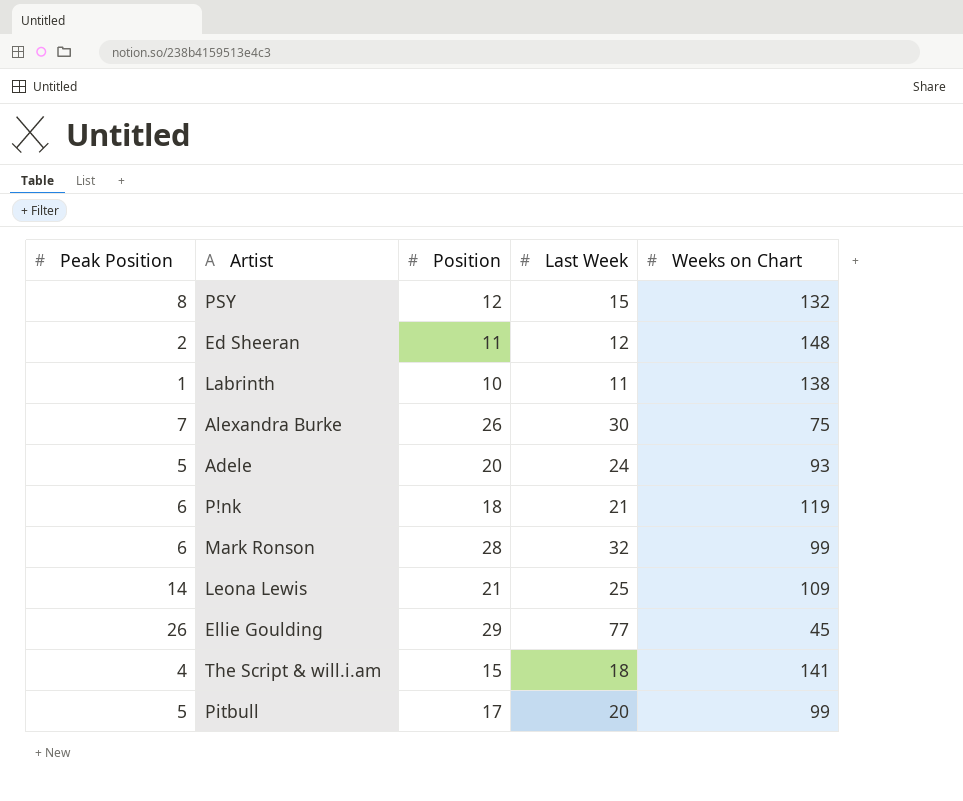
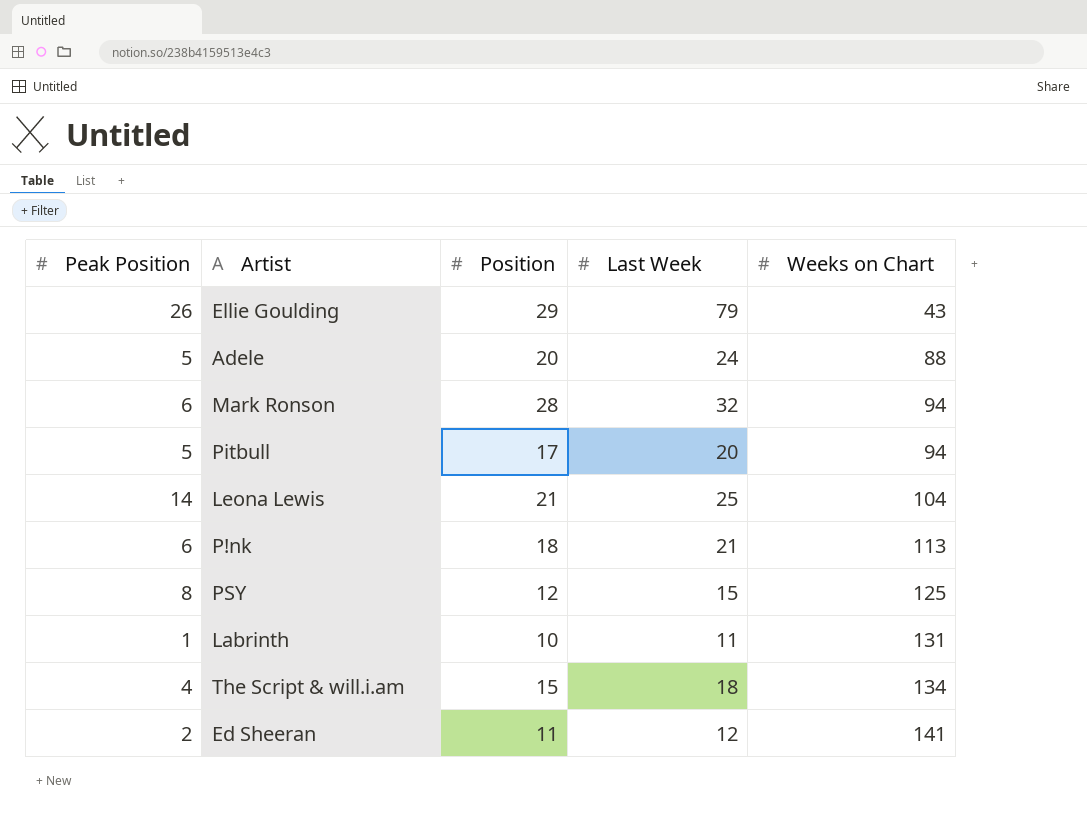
row order: none -> Weeks on Chart ascending
row Alexandra Burke: 7 | 26 | 30 | 75 -> none
Ellie Goulding | Last Week: 77 -> 79
Ellie Goulding | Weeks on Chart: 45 -> 43
Adele | Weeks on Chart: 93 -> 88
Mark Ronson | Weeks on Chart: 99 -> 94
Pitbull | Weeks on Chart: 99 -> 94
Leona Lewis | Weeks on Chart: 109 -> 104
P!nk | Weeks on Chart: 119 -> 113
PSY | Weeks on Chart: 132 -> 125
Labrinth | Weeks on Chart: 138 -> 131
The Script & will.i.am | Weeks on Chart: 141 -> 134
Ed Sheeran | Weeks on Chart: 148 -> 141

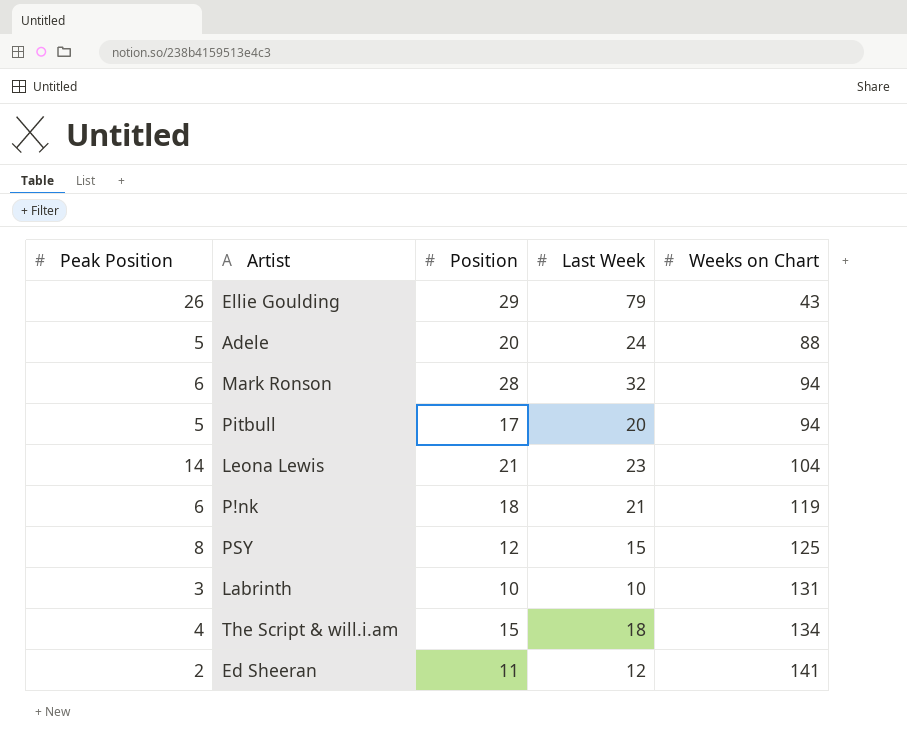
Leona Lewis | Last Week: 25 -> 23
P!nk | Weeks on Chart: 113 -> 119
Labrinth | Peak Position: 1 -> 3
Labrinth | Last Week: 11 -> 10

